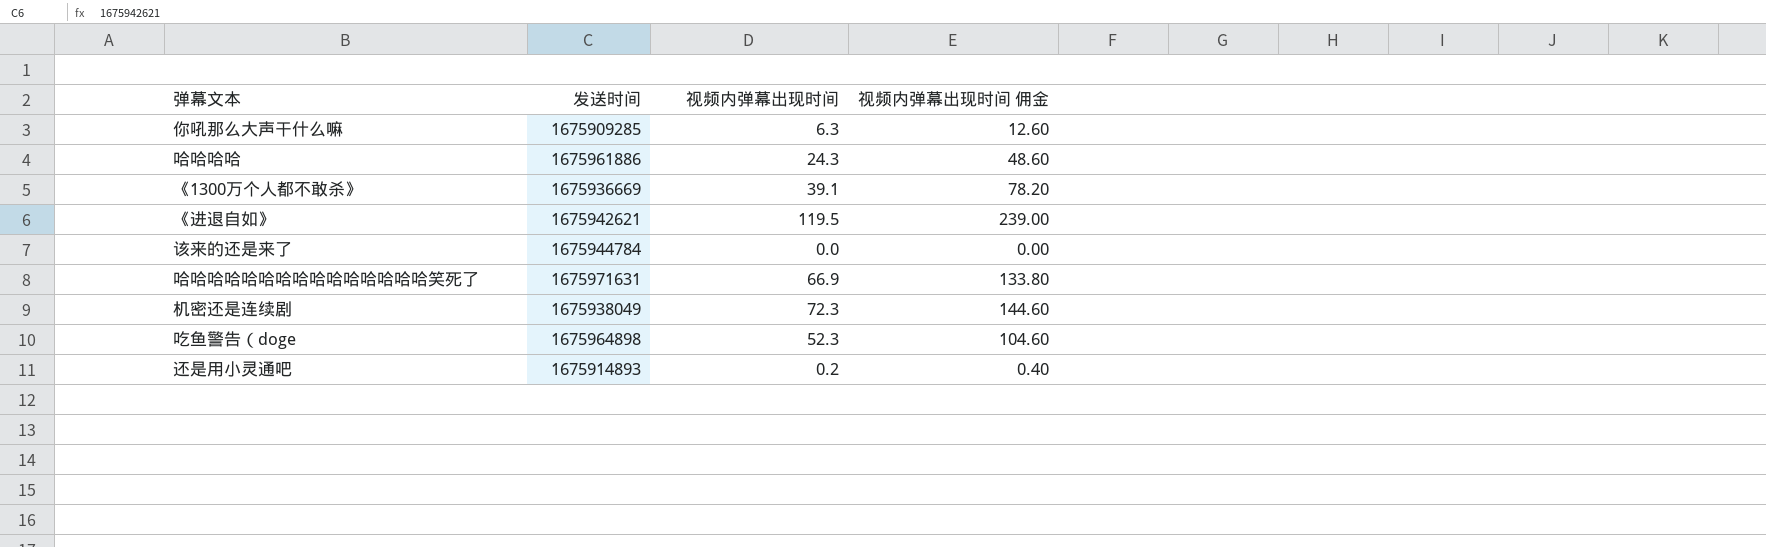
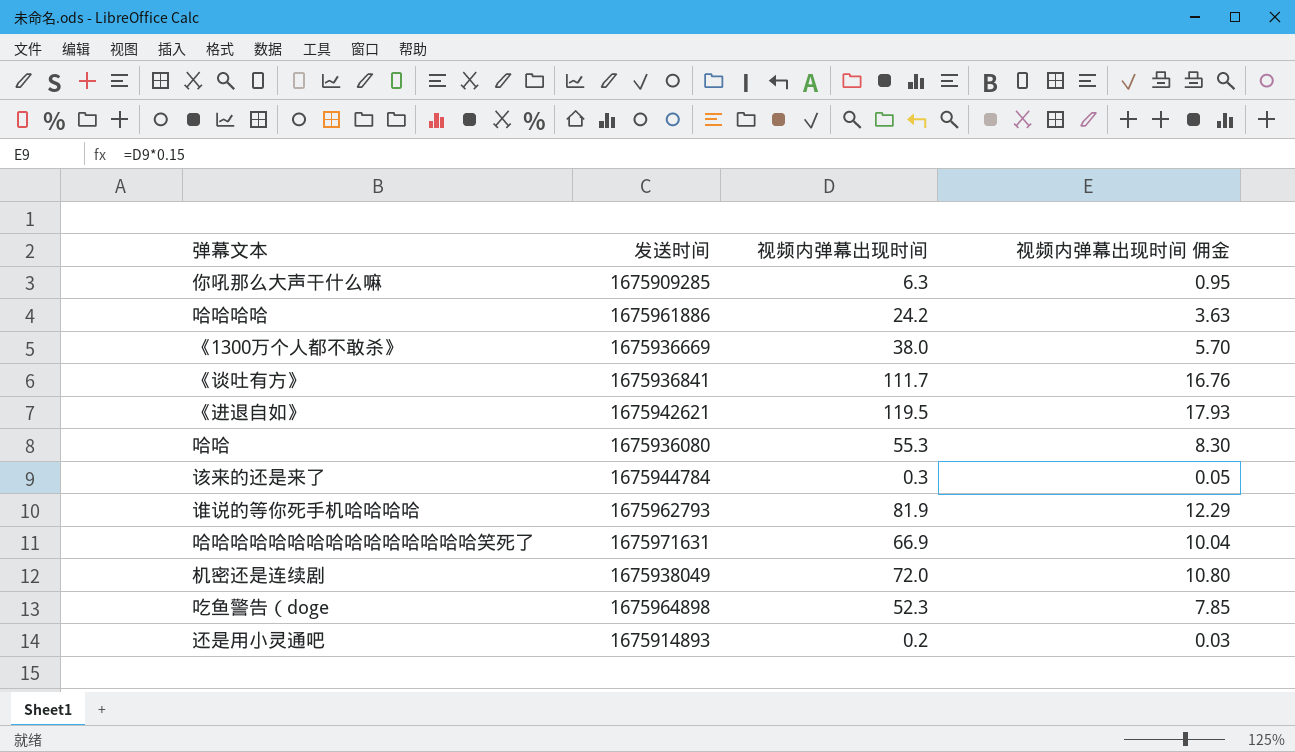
column 视频内弹幕出现时间 佣金 | formula: [视频内弹幕出现时间] * 2 -> [视频内弹幕出现时间] * 0.15
哈哈哈哈 | 视频内弹幕出现时间: 24.3 -> 24.2
《1300万个人都不敢杀》 | 视频内弹幕出现时间: 39.1 -> 38.0
row 《谈吐有方》: none -> 1675936841 | 111.7 | 16.76
row 哈哈: none -> 1675936080 | 55.3 | 8.30
该来的还是来了 | 视频内弹幕出现时间: 0.0 -> 0.3
row 谁说的等你死手机哈哈哈哈: none -> 1675962793 | 81.9 | 12.29
机密还是连续剧 | 视频内弹幕出现时间: 72.3 -> 72.0

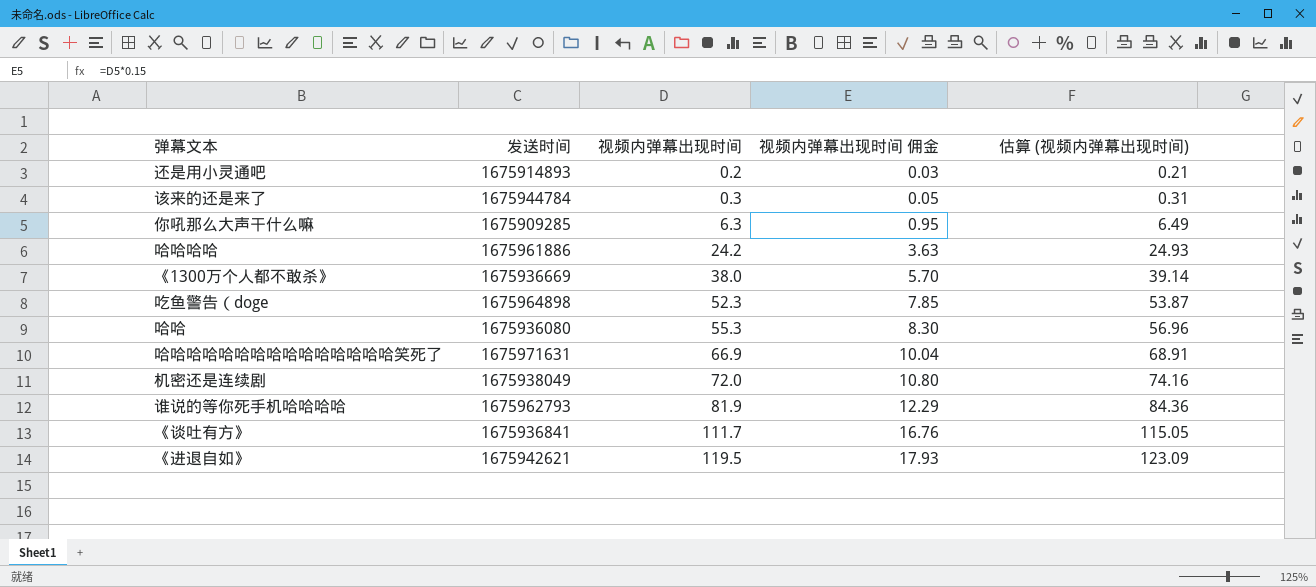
row order: none -> 视频内弹幕出现时间 ascending
column 估算 (视频内弹幕出现时间) | formula: none -> [视频内弹幕出现时间] * 1.03

